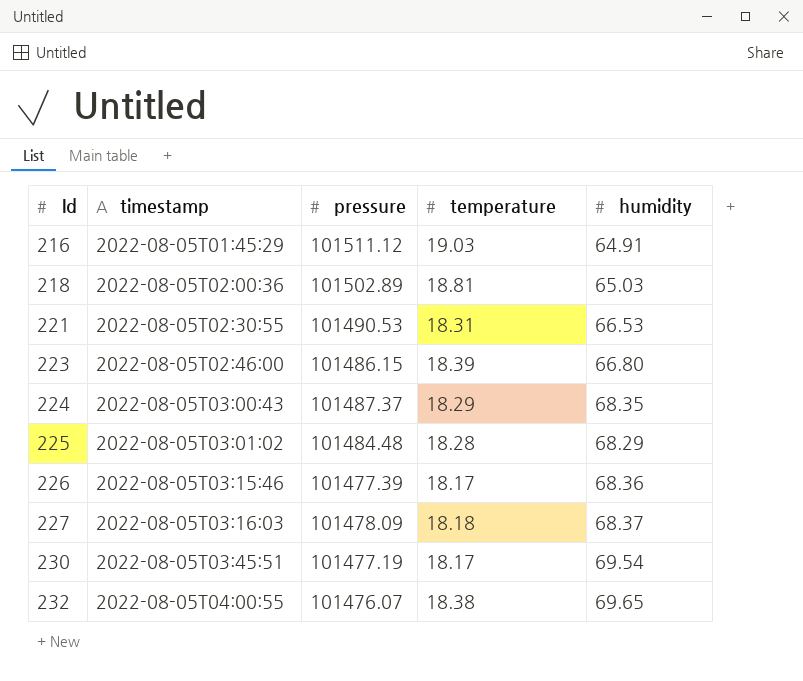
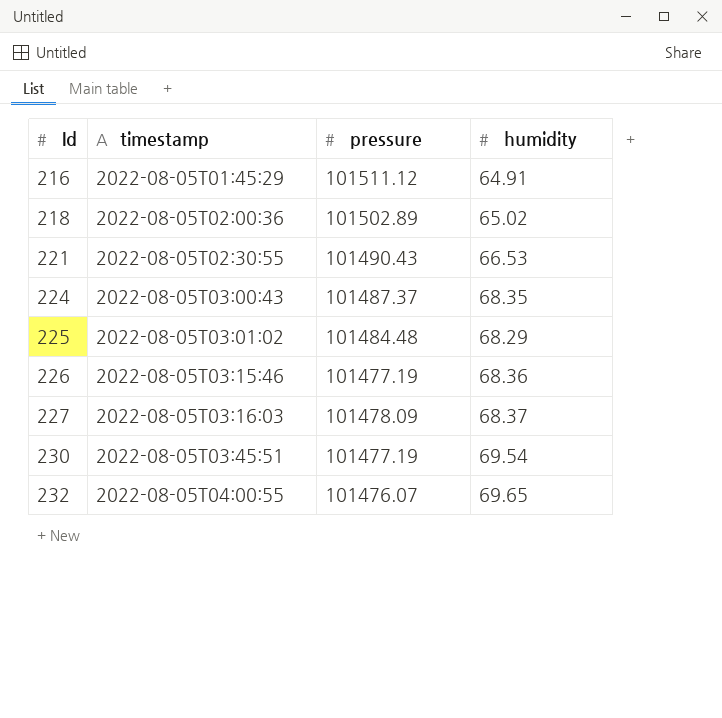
column temperature | position: 4 -> none
row 223: 2022-08-05T02:46:00 | 101486.15 | 18.39 | 66.80 -> none
218 | humidity: 65.03 -> 65.02
221 | pressure: 101490.53 -> 101490.43
226 | pressure: 101477.39 -> 101477.19

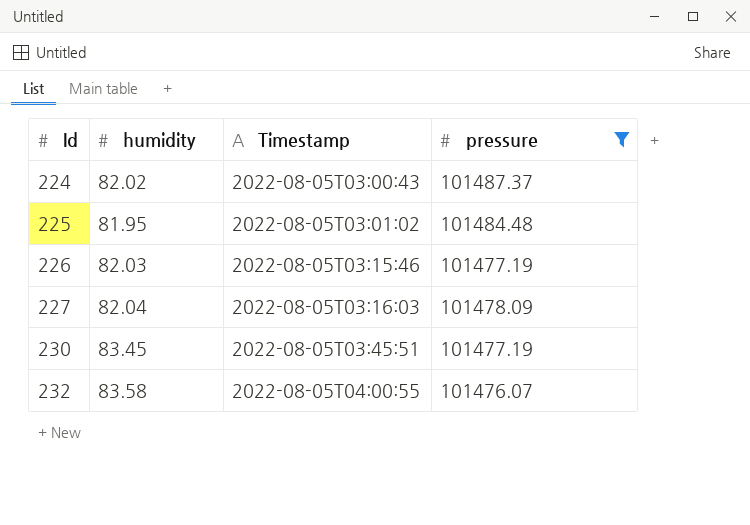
filter: none -> pressure <= 101487.37
column humidity | position: 4 -> 2
column name: timestamp -> Timestamp
224 | humidity: 68.35 -> 82.02
225 | humidity: 68.29 -> 81.95
226 | humidity: 68.36 -> 82.03
227 | humidity: 68.37 -> 82.04
230 | humidity: 69.54 -> 83.45
232 | humidity: 69.65 -> 83.58

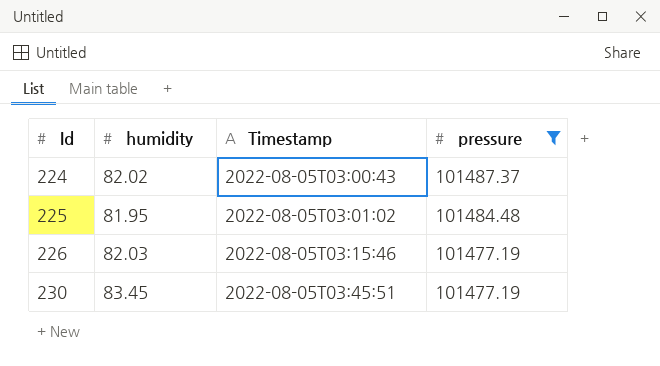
row 227: 82.04 | 2022-08-05T03:16:03 | 101478.09 -> none
row 232: 83.58 | 2022-08-05T04:00:55 | 101476.07 -> none

